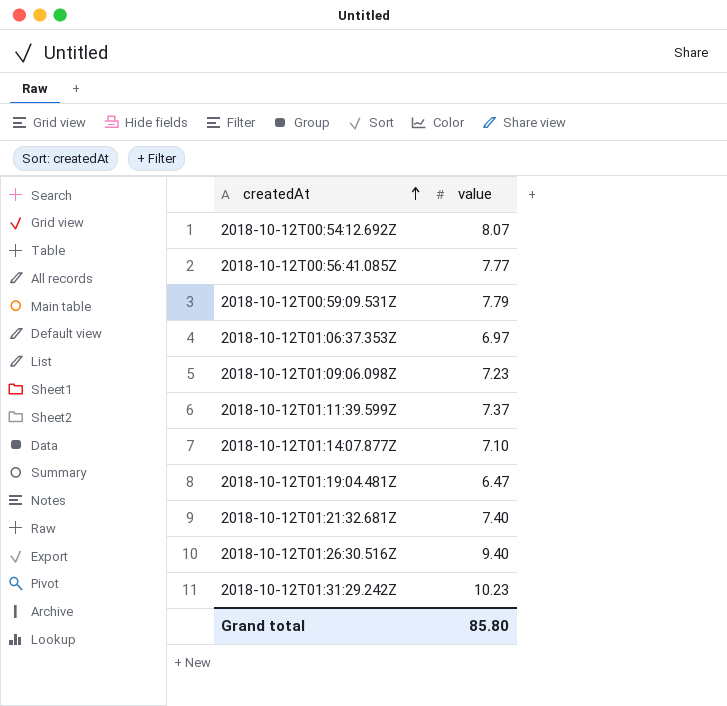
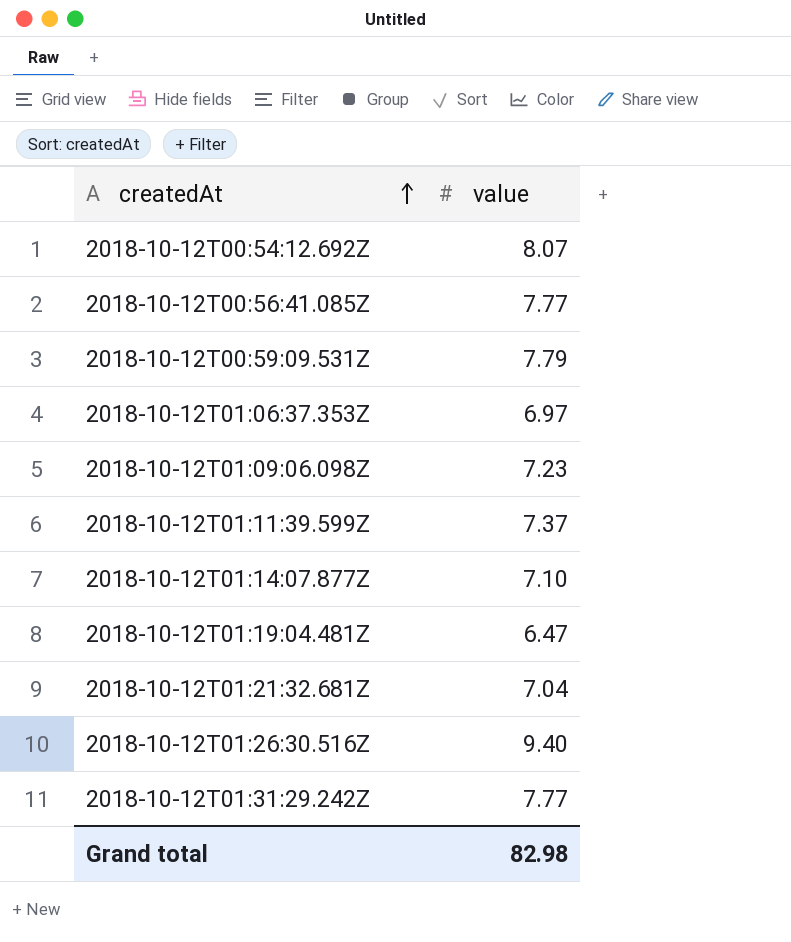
2018-10-12T01:21:32.681Z | value: 7.40 -> 7.04
2018-10-12T01:31:29.242Z | value: 10.23 -> 7.77
Grand total | value: 85.80 -> 82.98

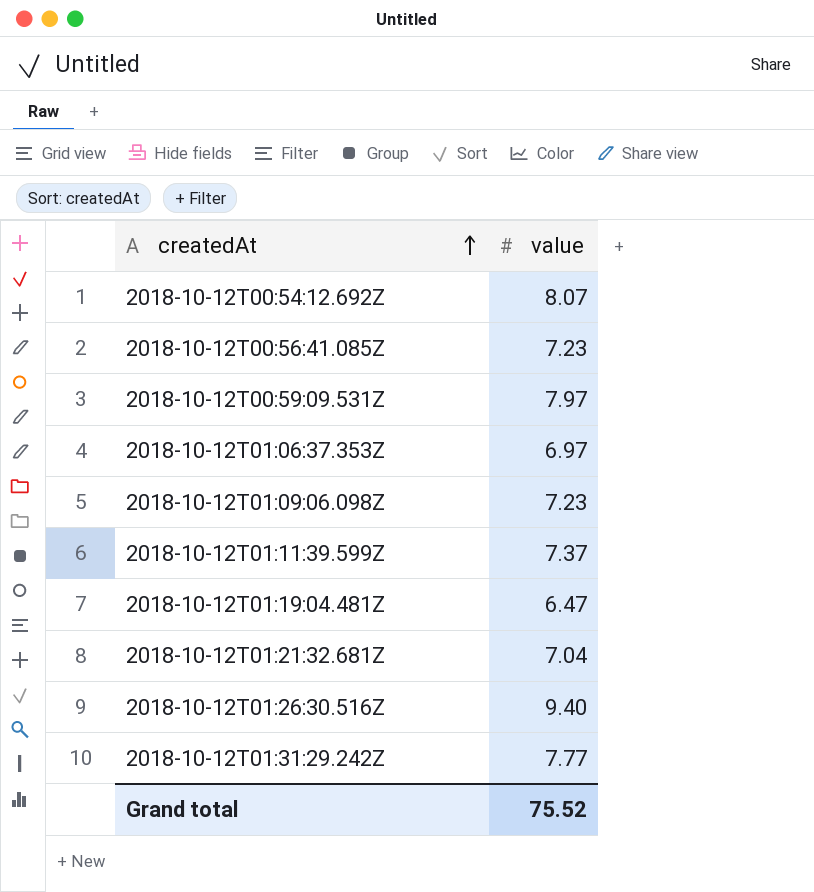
row 2018-10-12T01:14:07.877Z: 7.10 -> none
2018-10-12T00:56:41.085Z | value: 7.77 -> 7.23
2018-10-12T00:59:09.531Z | value: 7.79 -> 7.97
Grand total | value: 82.98 -> 75.52

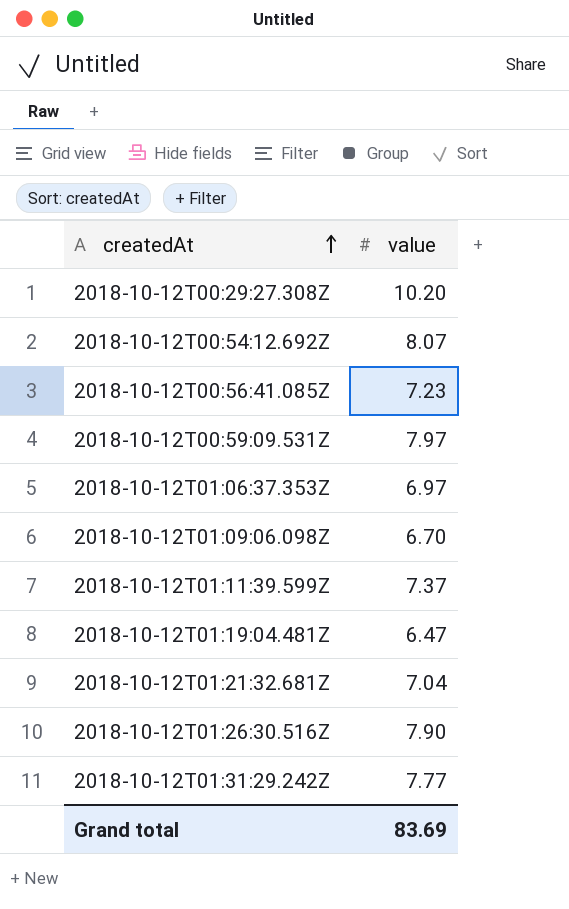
row 2018-10-12T00:29:27.308Z: none -> 10.20
2018-10-12T01:09:06.098Z | value: 7.23 -> 6.70
2018-10-12T01:26:30.516Z | value: 9.40 -> 7.90
Grand total | value: 75.52 -> 83.69

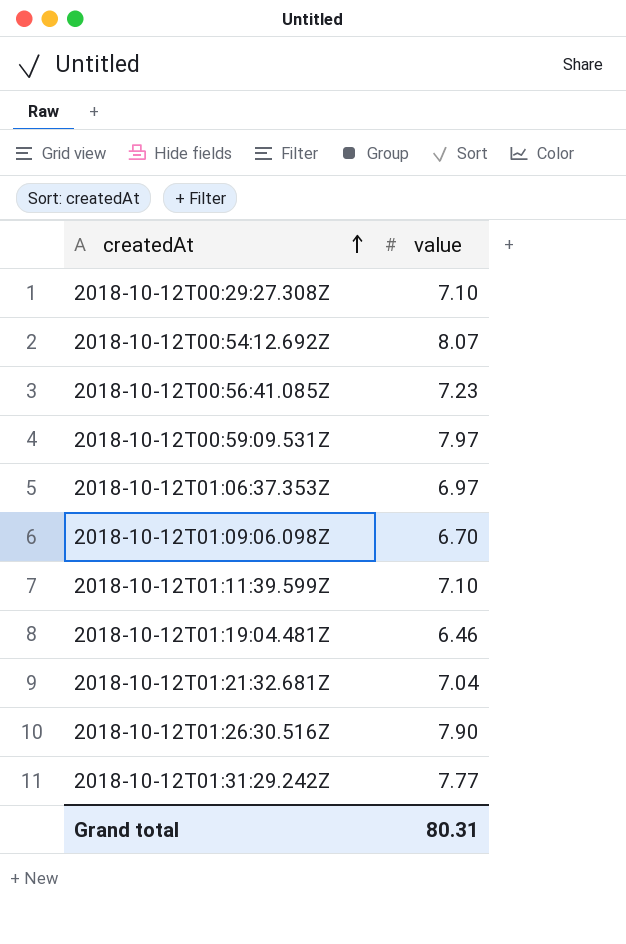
2018-10-12T00:29:27.308Z | value: 10.20 -> 7.10
2018-10-12T01:11:39.599Z | value: 7.37 -> 7.10
2018-10-12T01:19:04.481Z | value: 6.47 -> 6.46
Grand total | value: 83.69 -> 80.31

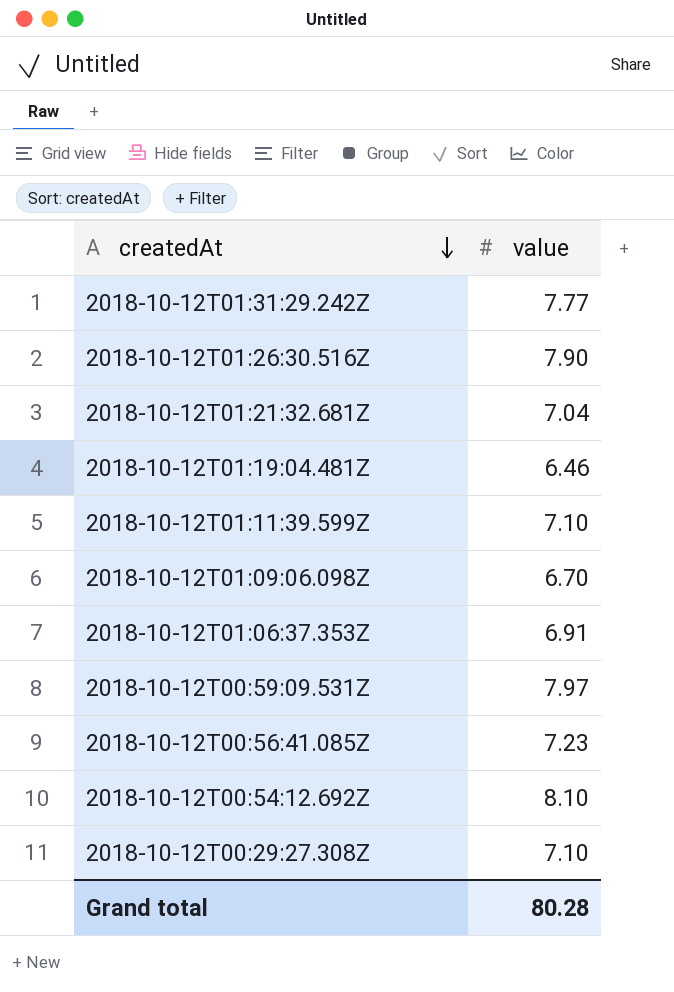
row order: createdAt ascending -> createdAt descending
2018-10-12T01:06:37.353Z | value: 6.97 -> 6.91
2018-10-12T00:54:12.692Z | value: 8.07 -> 8.10
Grand total | value: 80.31 -> 80.28

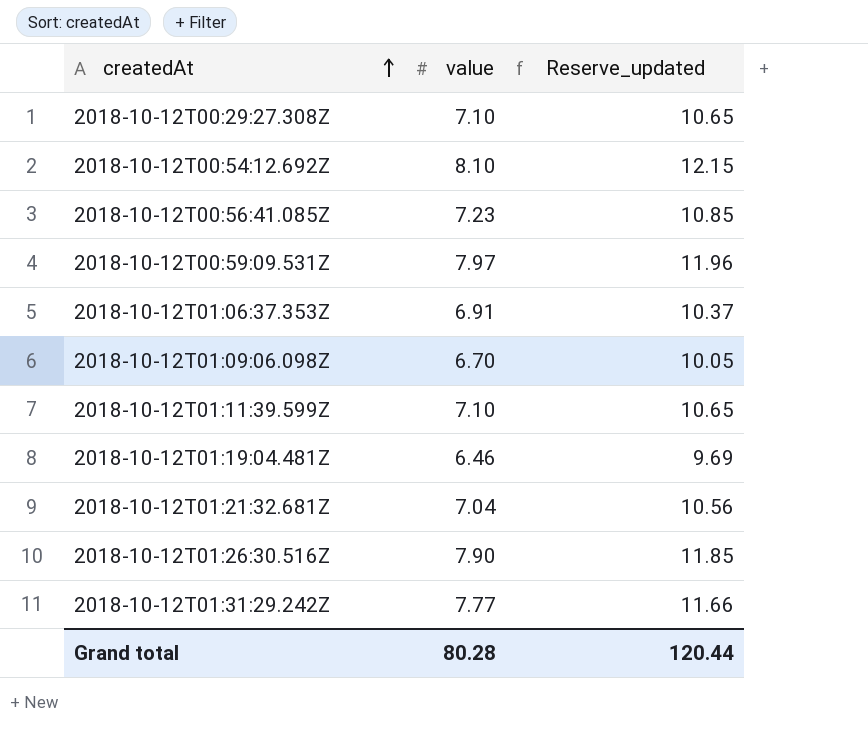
row order: createdAt descending -> createdAt ascending
column Reserve_updated | formula: none -> [value] * 1.5

